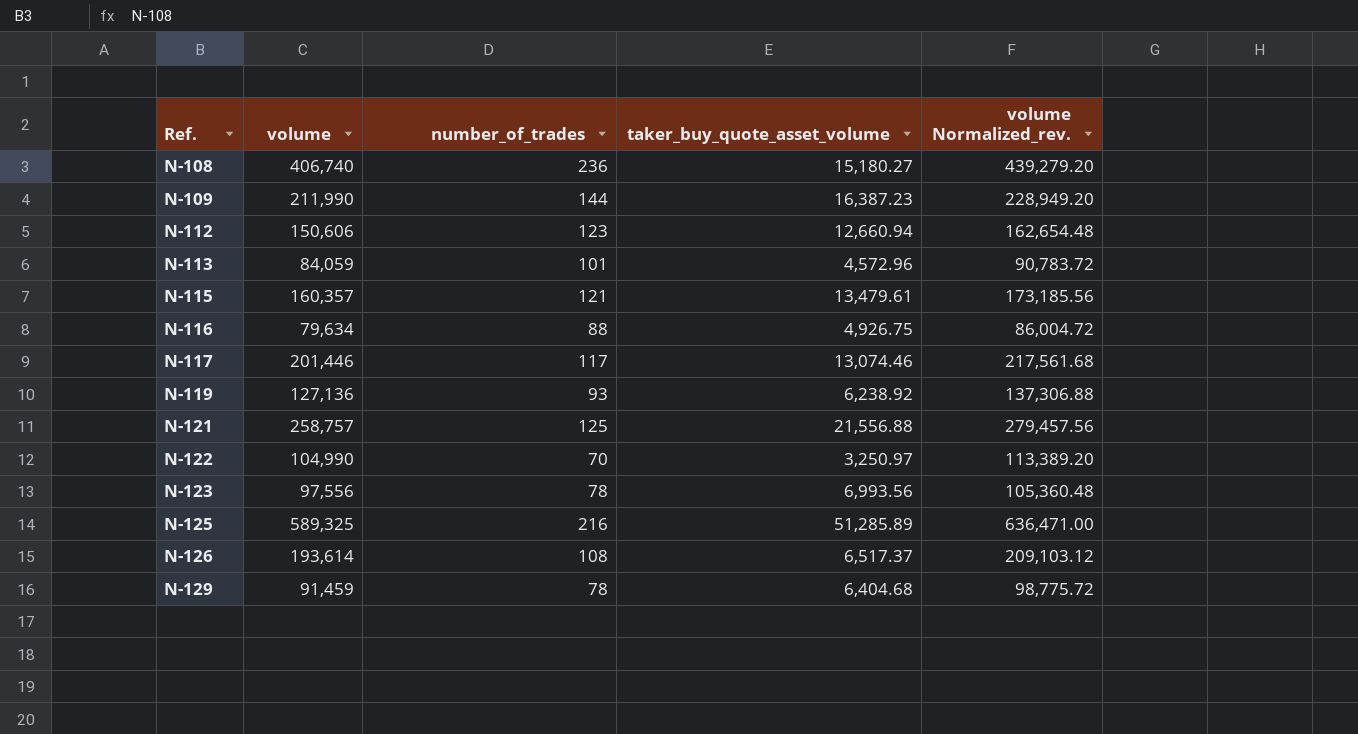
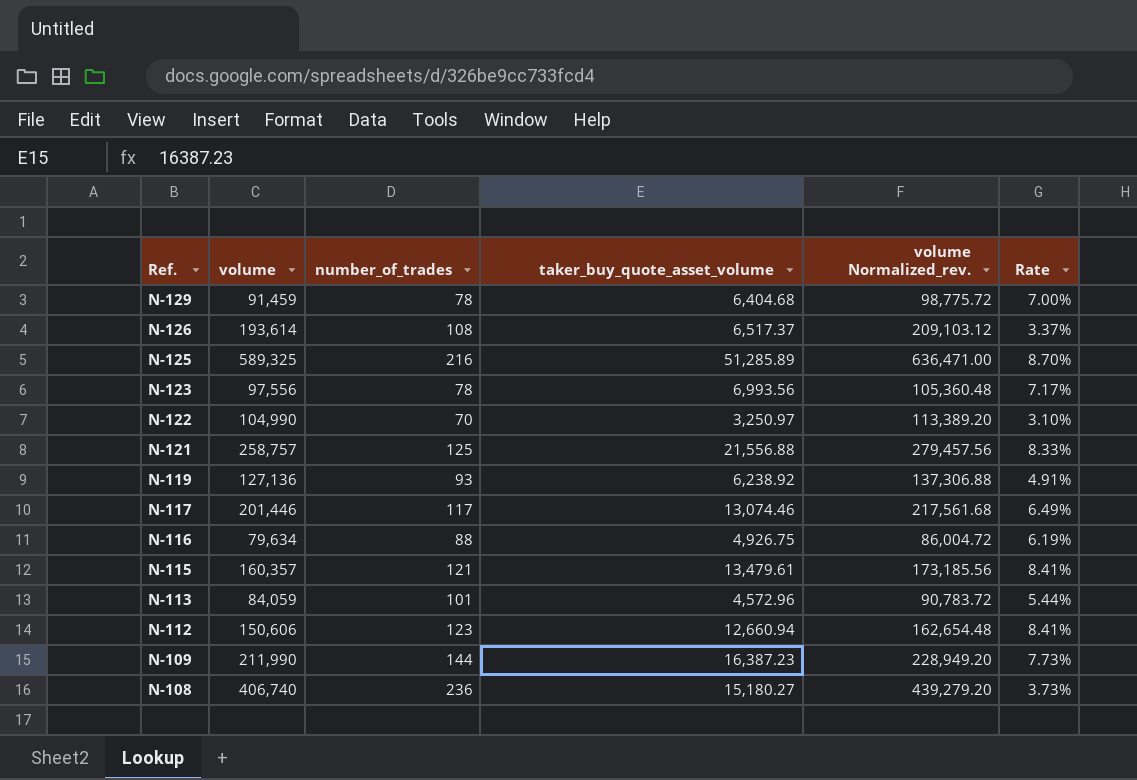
row order: Ref. ascending -> Ref. descending
column Rate | formula: none -> [taker_buy_quote_asset_volume] / [volume]

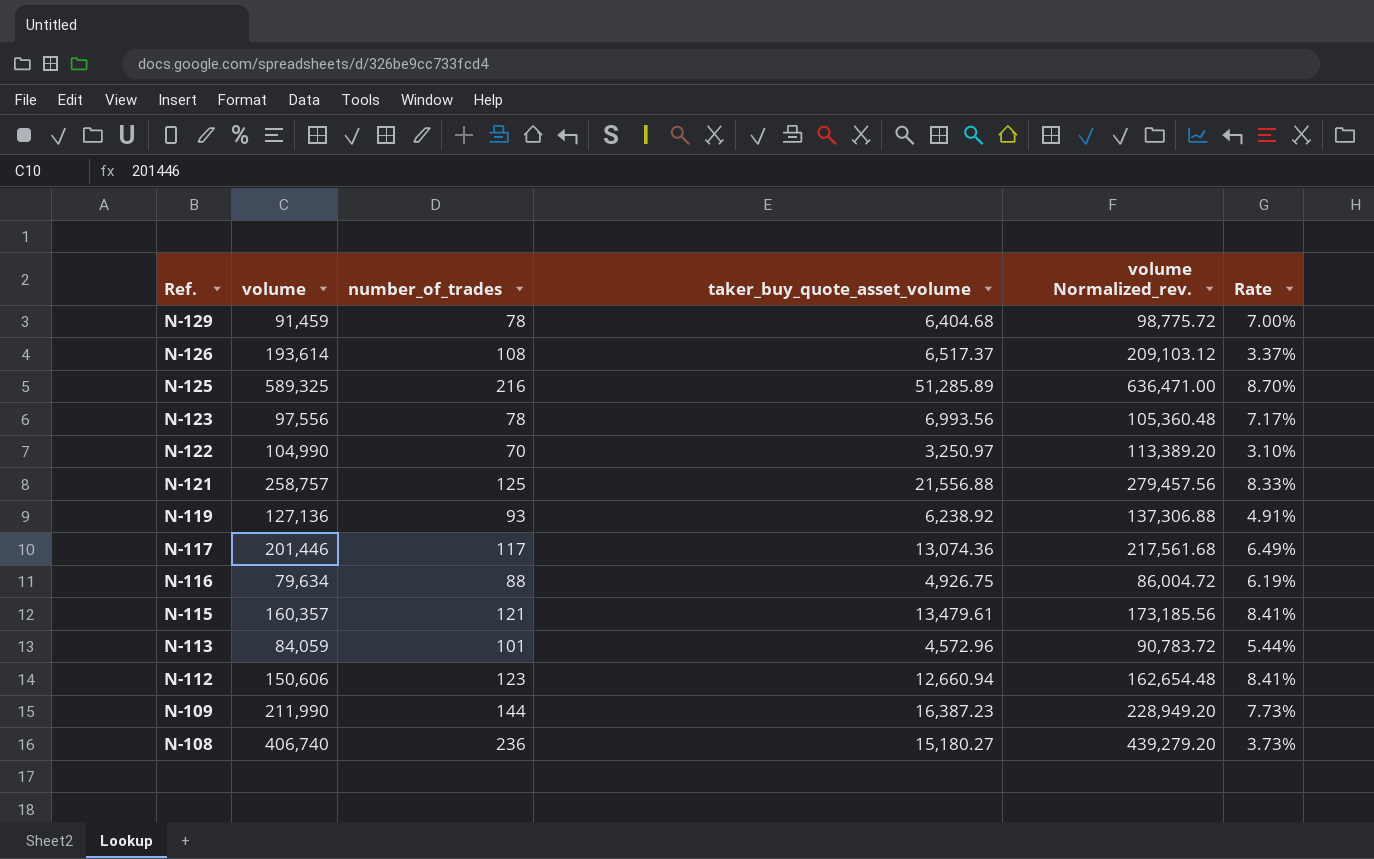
N-117 | taker_buy_quote_asset_volume: 13,074.46 -> 13,074.36

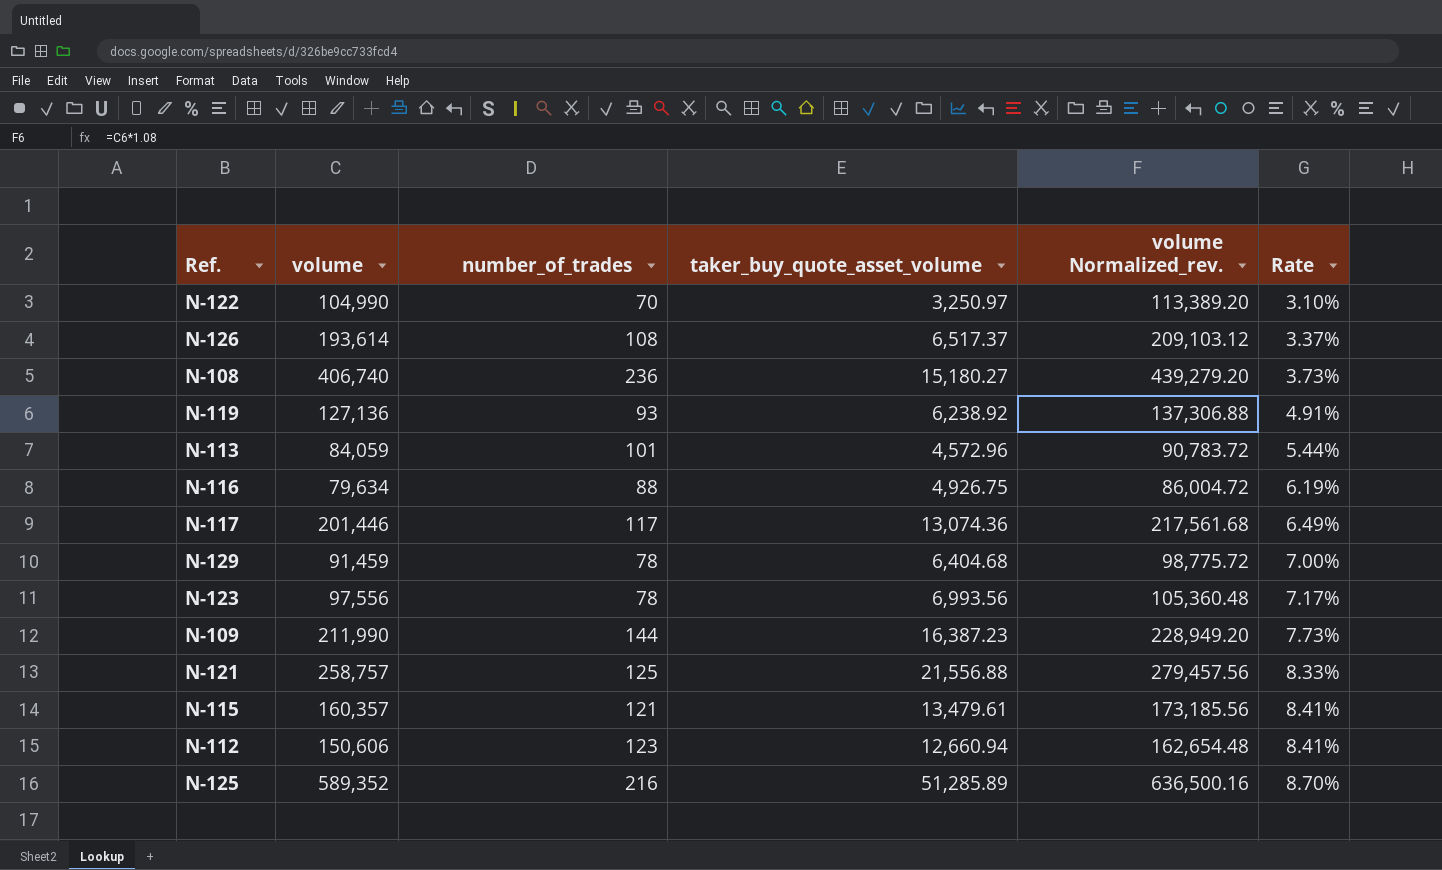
row order: Ref. descending -> Rate ascending
N-125 | volume: 589,325 -> 589,352
N-125 | volume Normalized_rev.: 636,471.00 -> 636,500.16

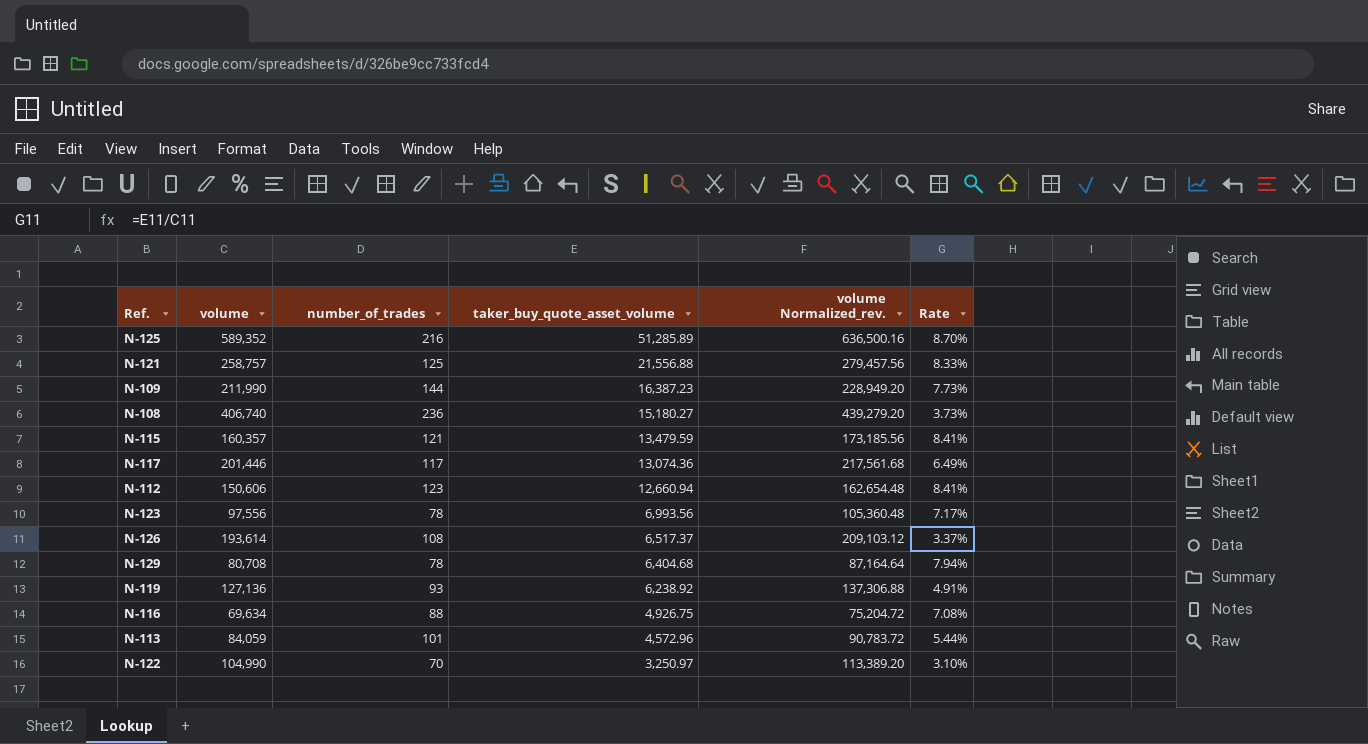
row order: Rate ascending -> taker_buy_quote_asset_volume descending
N-115 | taker_buy_quote_asset_volume: 13,479.61 -> 13,479.59
N-129 | volume: 91,459 -> 80,708
N-129 | volume Normalized_rev.: 98,775.72 -> 87,164.64
N-129 | Rate: 7.00% -> 7.94%
N-116 | volume: 79,634 -> 69,634
N-116 | volume Normalized_rev.: 86,004.72 -> 75,204.72
N-116 | Rate: 6.19% -> 7.08%

